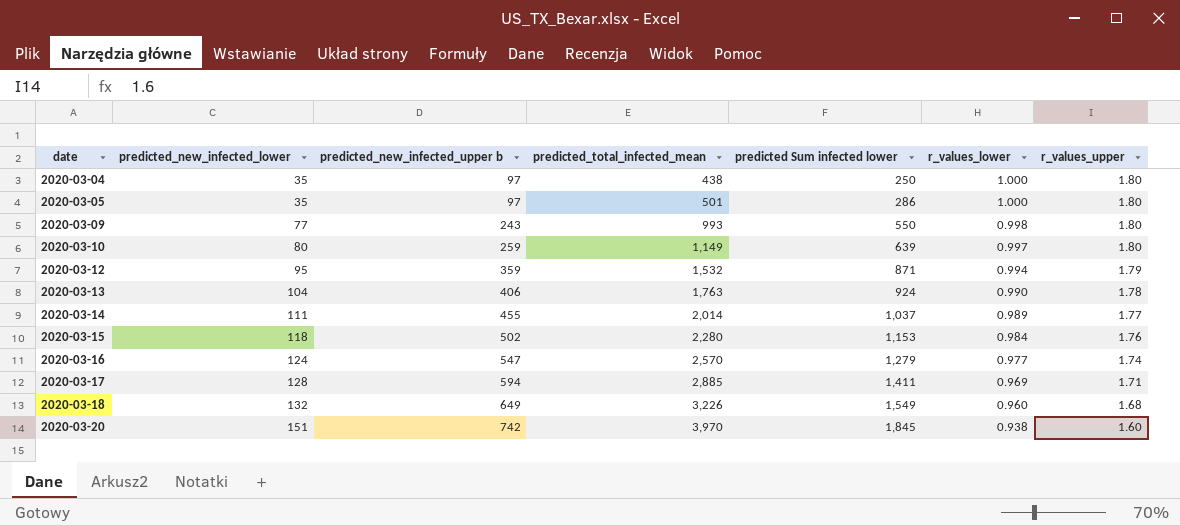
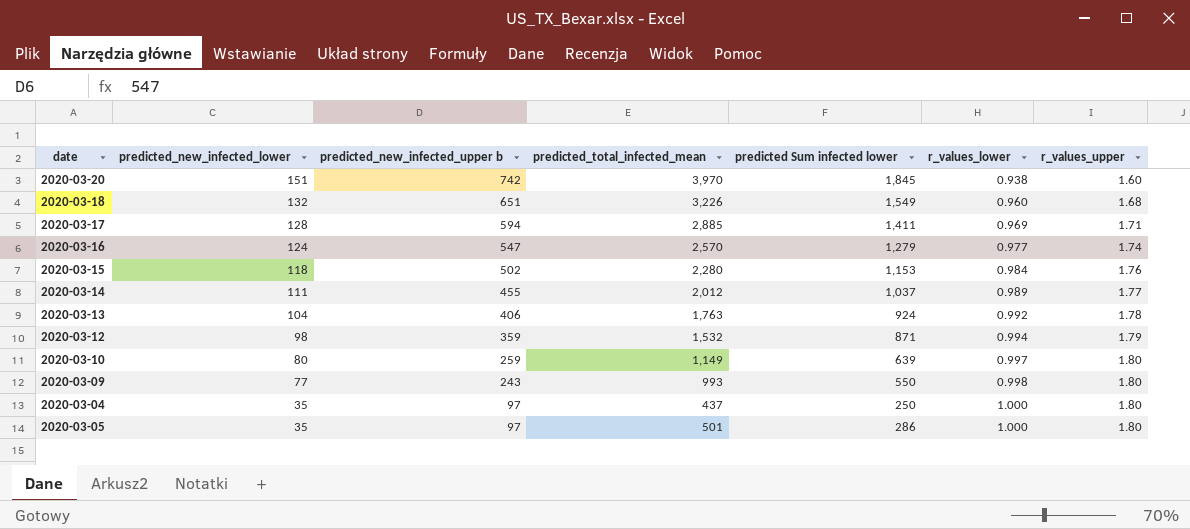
row order: date ascending -> predicted_new_infected_lower descending
2020-03-18 | predicted_new_infected_upper b: 649 -> 651
2020-03-14 | predicted_total_infected_mean: 2,014 -> 2,012
2020-03-13 | r_values_lower: 0.990 -> 0.992
2020-03-12 | predicted_new_infected_lower: 95 -> 98
2020-03-04 | predicted_total_infected_mean: 438 -> 437

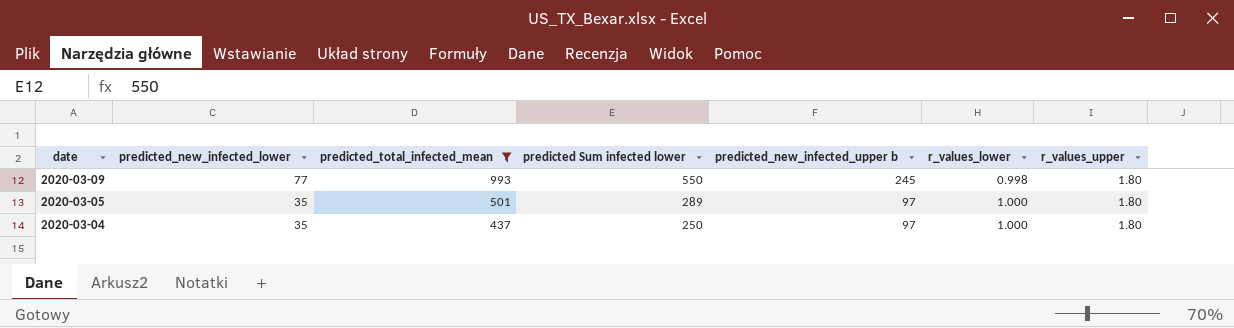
filter: none -> predicted_total_infected_mean <= 993
row order: predicted_new_infected_lower descending -> date descending
column predicted_new_infected_upper b | position: 3 -> 5
2020-03-09 | predicted_new_infected_upper b: 243 -> 245
2020-03-05 | predicted Sum infected lower: 286 -> 289

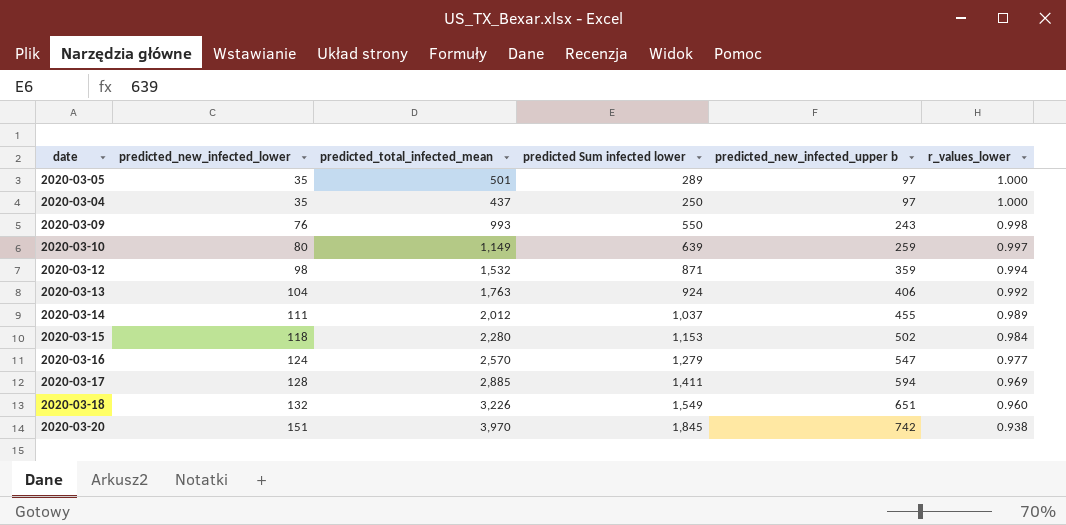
filter: predicted_total_infected_mean <= 993 -> none
row order: date descending -> predicted_new_infected_lower ascending
column r_values_upper | position: 7 -> none
2020-03-09 | predicted_new_infected_lower: 77 -> 76
2020-03-09 | predicted_new_infected_upper b: 245 -> 243

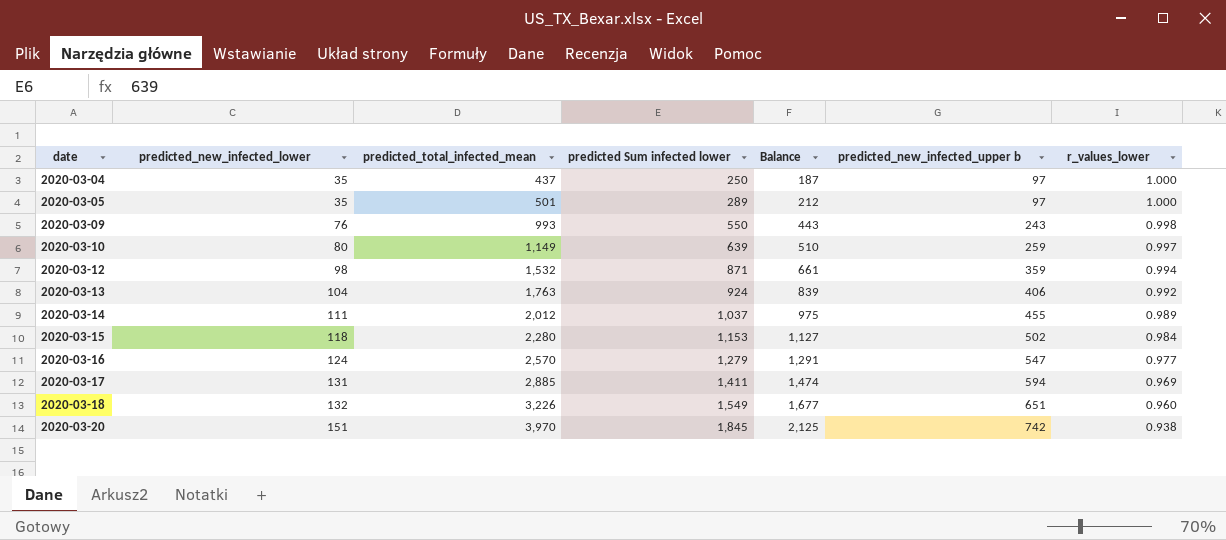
row order: predicted_new_infected_lower ascending -> date ascending
column Balance | formula: none -> [predicted_total_infected_mean] - [predicted Sum infected lower]
2020-03-17 | predicted_new_infected_lower: 128 -> 131

